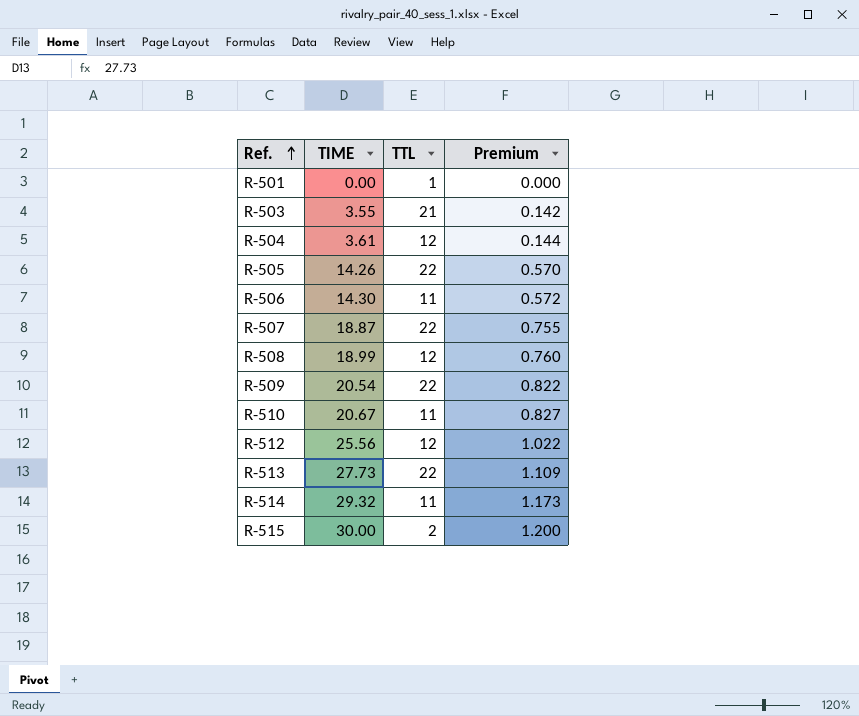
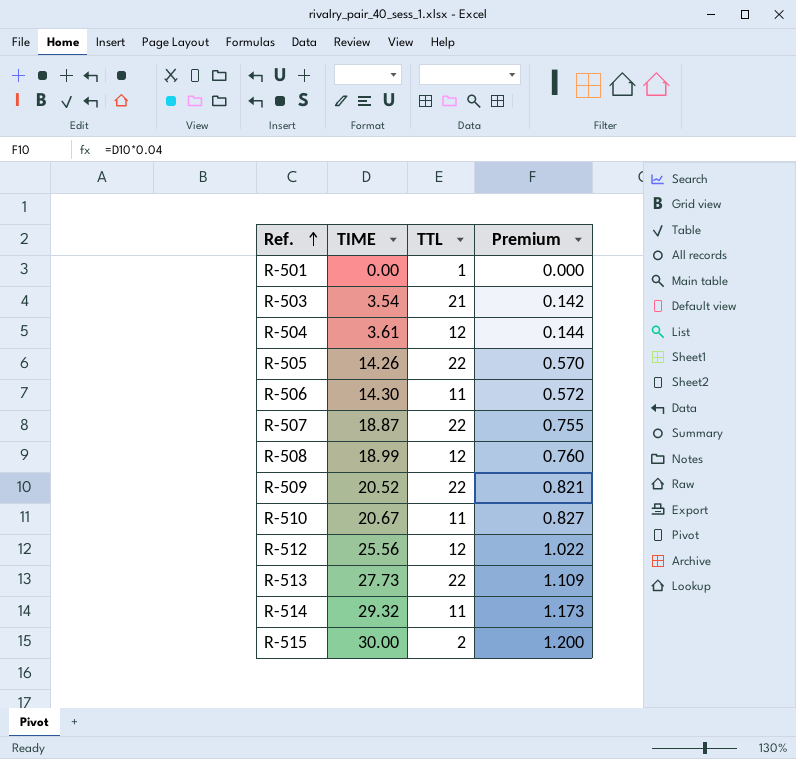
R-503 | TIME: 3.55 -> 3.54
R-509 | TIME: 20.54 -> 20.52
R-509 | Premium: 0.822 -> 0.821

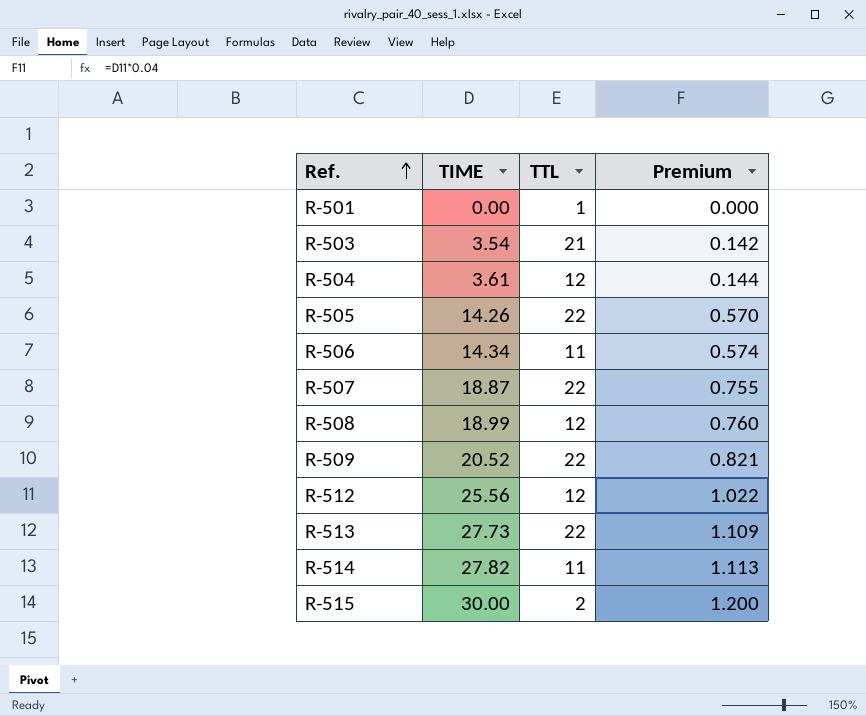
row R-510: 20.67 | 11 | 0.827 -> none
R-506 | TIME: 14.30 -> 14.34
R-506 | Premium: 0.572 -> 0.574
R-514 | TIME: 29.32 -> 27.82
R-514 | Premium: 1.173 -> 1.113

